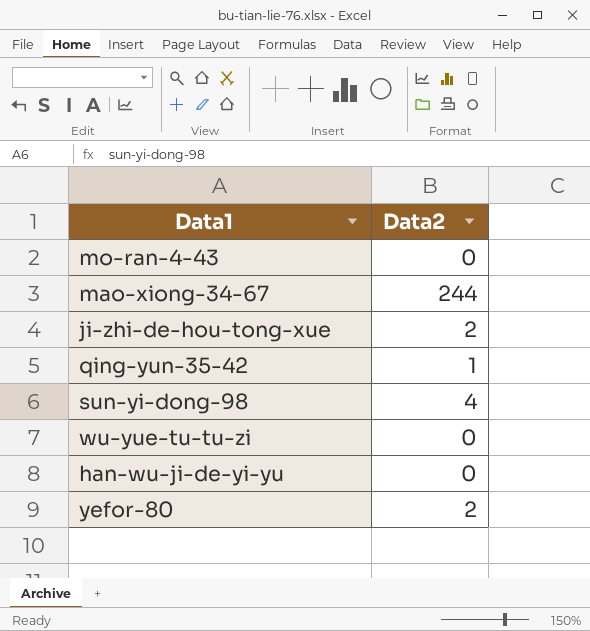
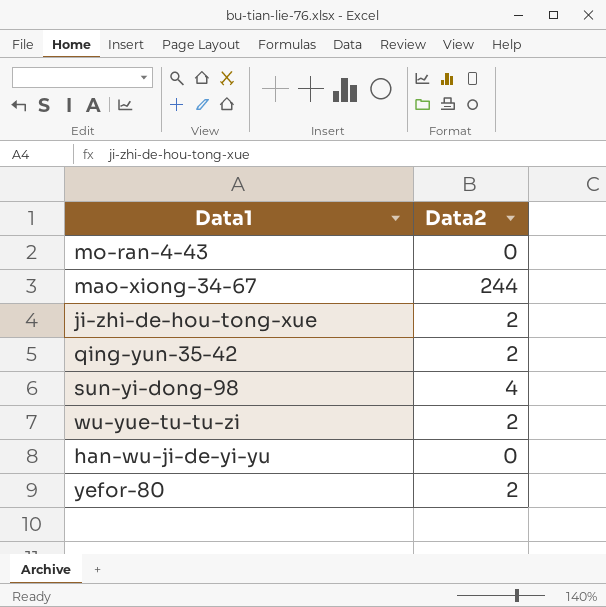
qing-yun-35-42 | Data2: 1 -> 2
wu-yue-tu-tu-zi | Data2: 0 -> 2

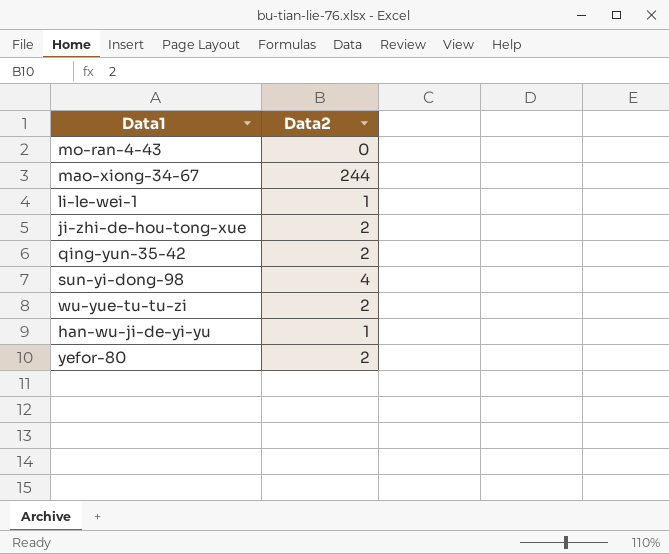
row li-le-wei-1: none -> 1
han-wu-ji-de-yi-yu | Data2: 0 -> 1

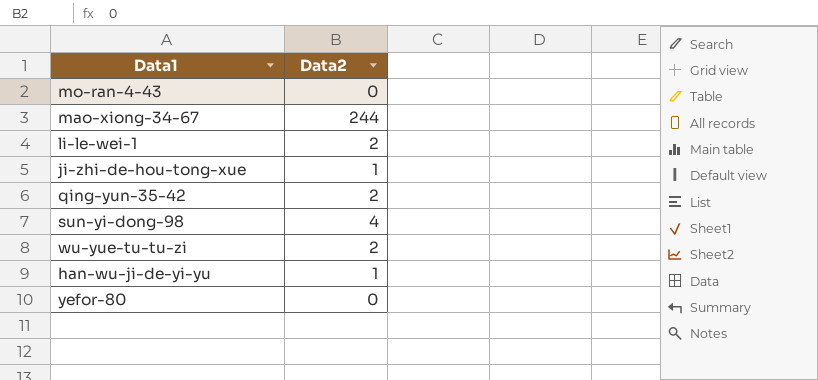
li-le-wei-1 | Data2: 1 -> 2
ji-zhi-de-hou-tong-xue | Data2: 2 -> 1
yefor-80 | Data2: 2 -> 0

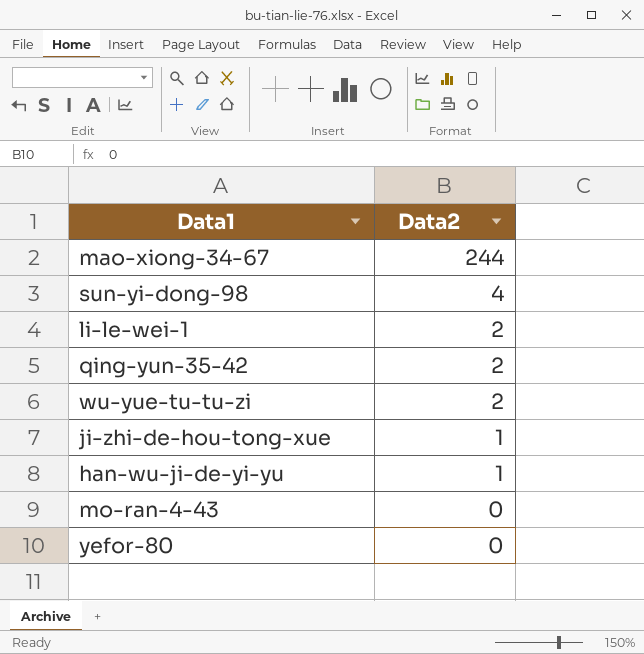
row order: none -> Data2 descending

